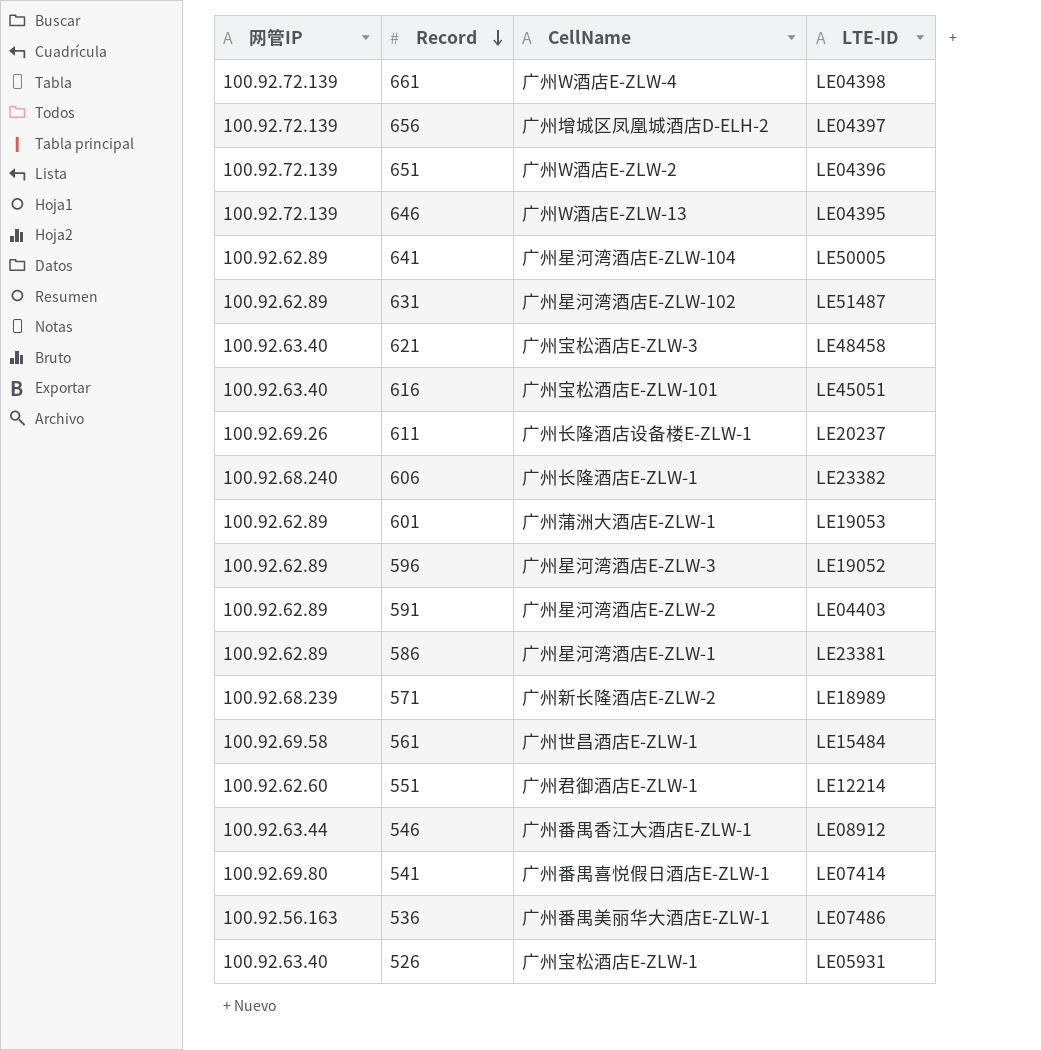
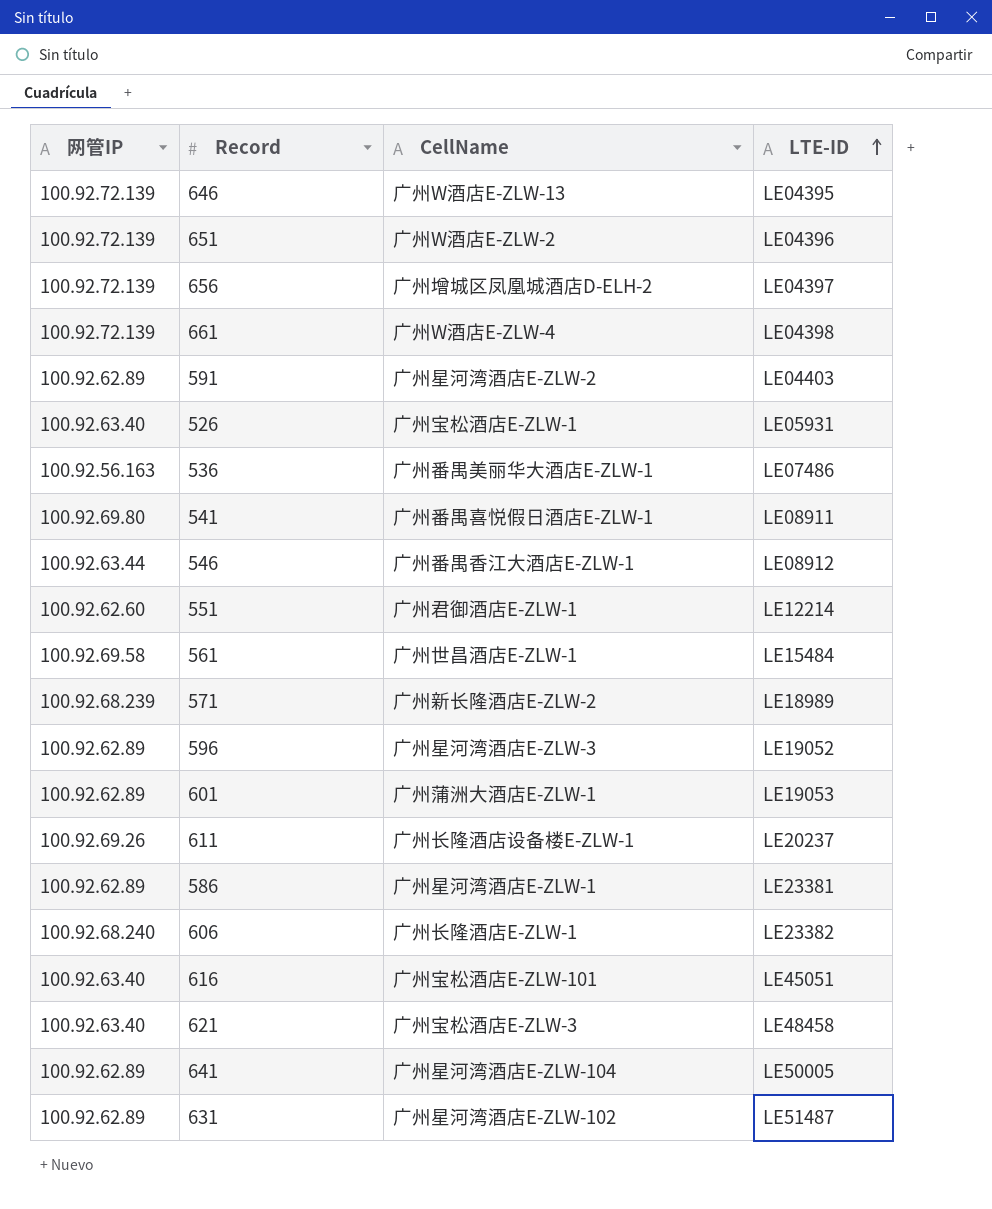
row order: Record descending -> LTE-ID ascending
541 | LTE-ID: LE07414 -> LE08911

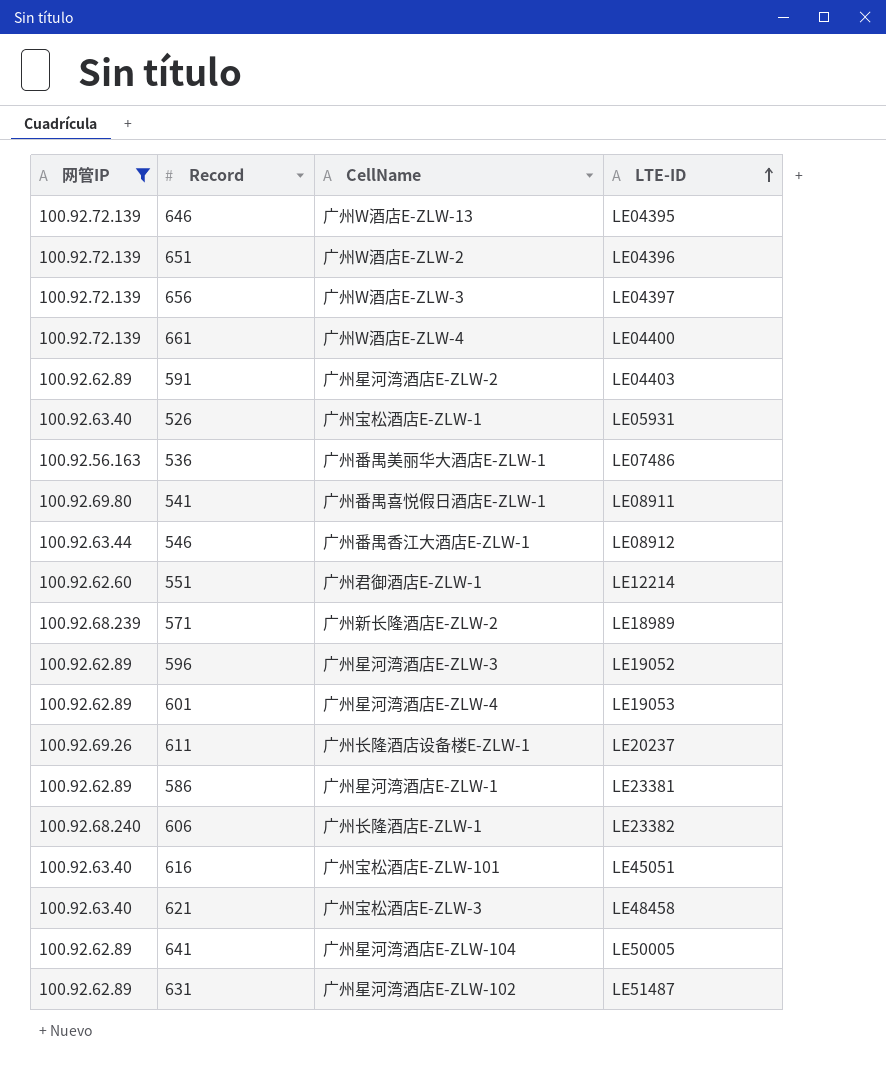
filter: none -> 网管IP != 100.92.69.58
656 | CellName: 广州增城区凤凰城酒店D-ELH-2 -> 广州W酒店E-ZLW-3
661 | LTE-ID: LE04398 -> LE04400
601 | CellName: 广州蒲洲大酒店E-ZLW-1 -> 广州星河湾酒店E-ZLW-4

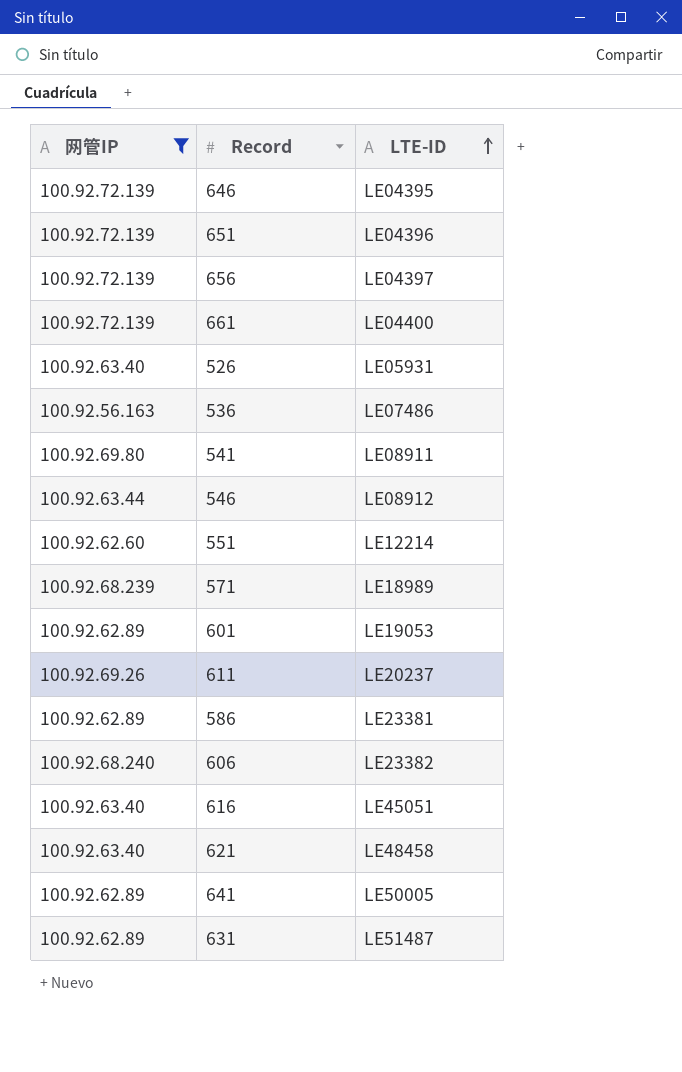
column CellName | position: 3 -> none
row 591: 100.92.62.89 | 广州星河湾酒店E-ZLW-2 | LE04403 -> none
row 596: 100.92.62.89 | 广州星河湾酒店E-ZLW-3 | LE19052 -> none

